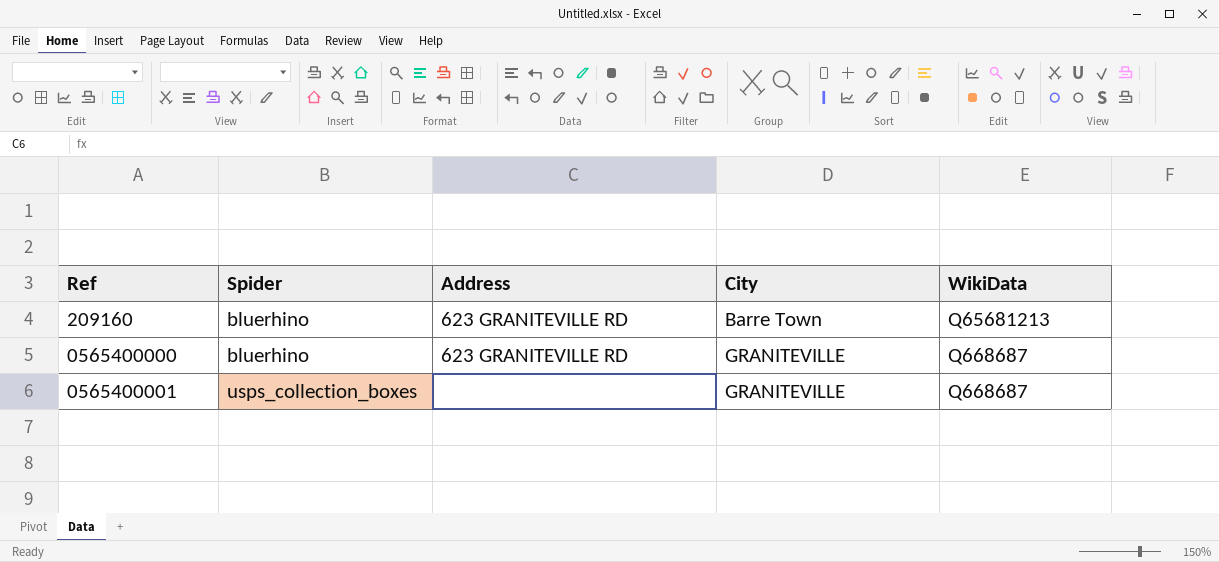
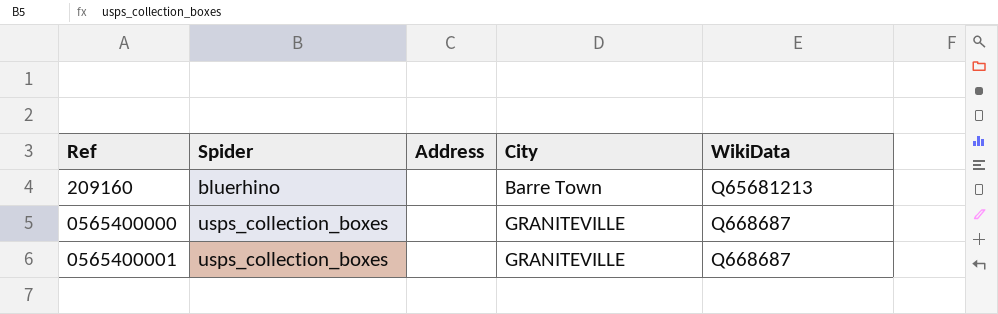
209160 | Address: 623 GRANITEVILLE RD -> none
0565400000 | Spider: bluerhino -> usps_collection_boxes
0565400000 | Address: 623 GRANITEVILLE RD -> none

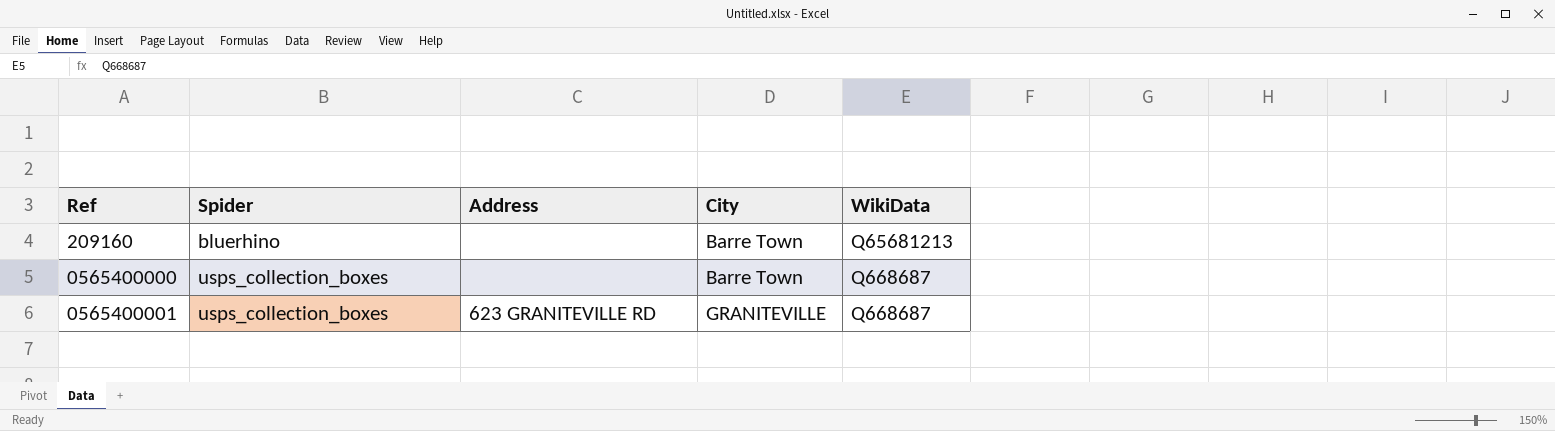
0565400000 | City: GRANITEVILLE -> Barre Town
0565400001 | Address: none -> 623 GRANITEVILLE RD

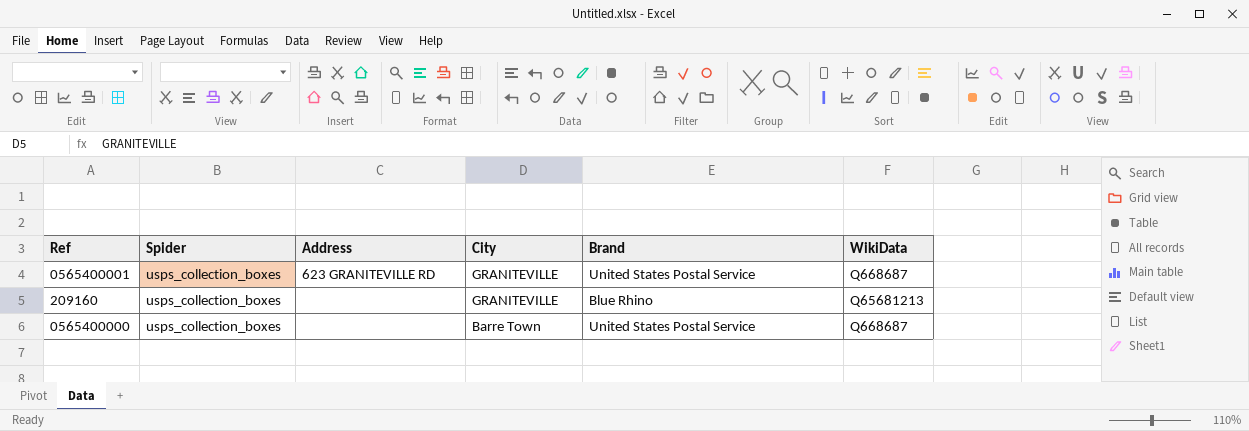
row order: Ref ascending -> City descending
column Brand | position: none -> 5
209160 | Spider: bluerhino -> usps_collection_boxes
209160 | City: Barre Town -> GRANITEVILLE

